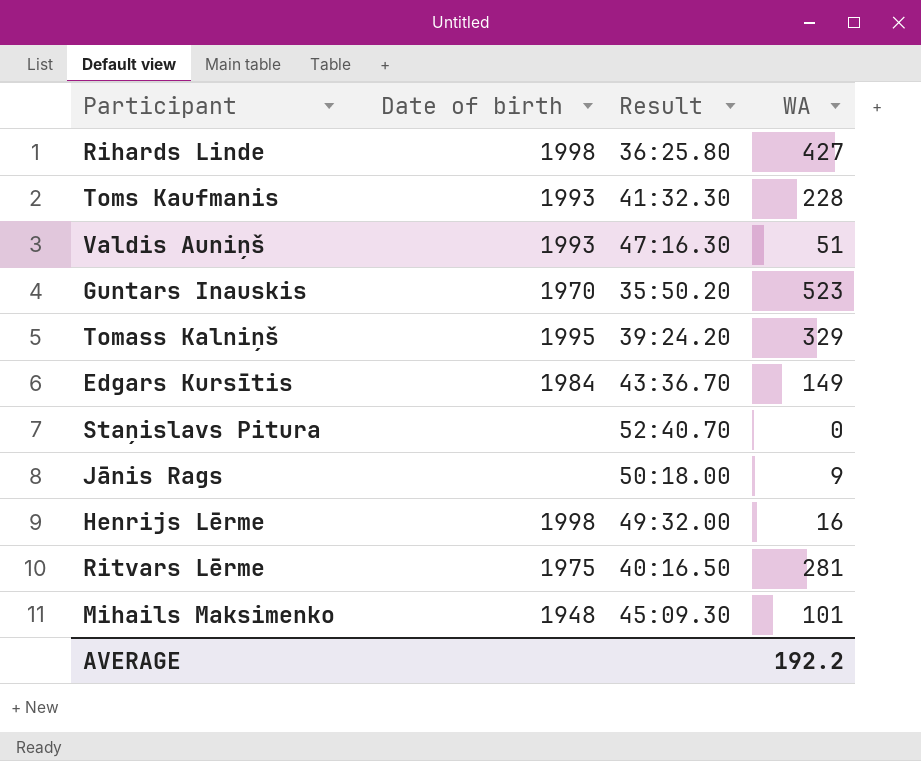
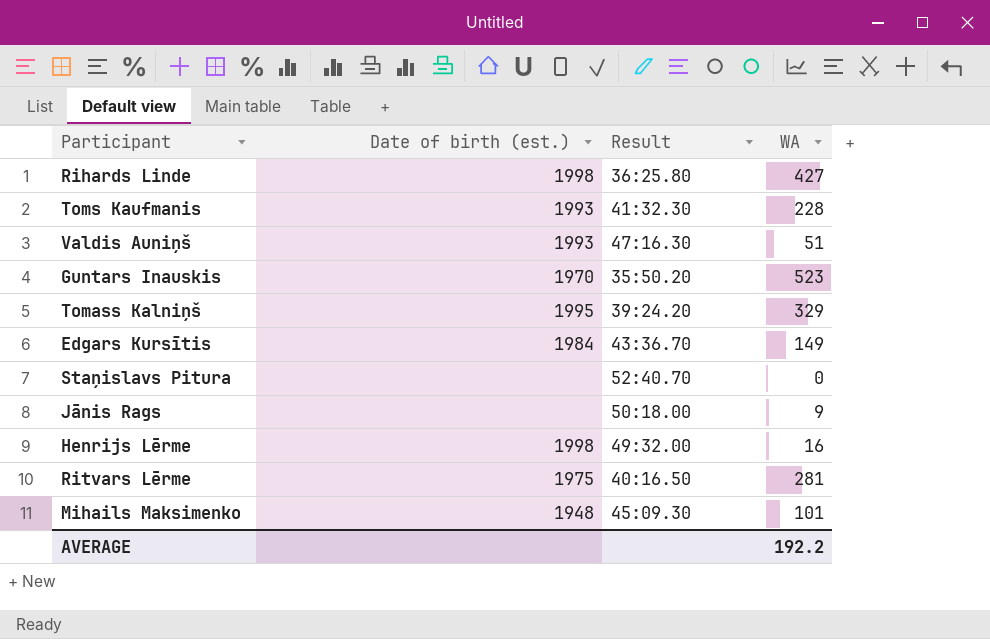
column name: Date of birth -> Date of birth (est.)

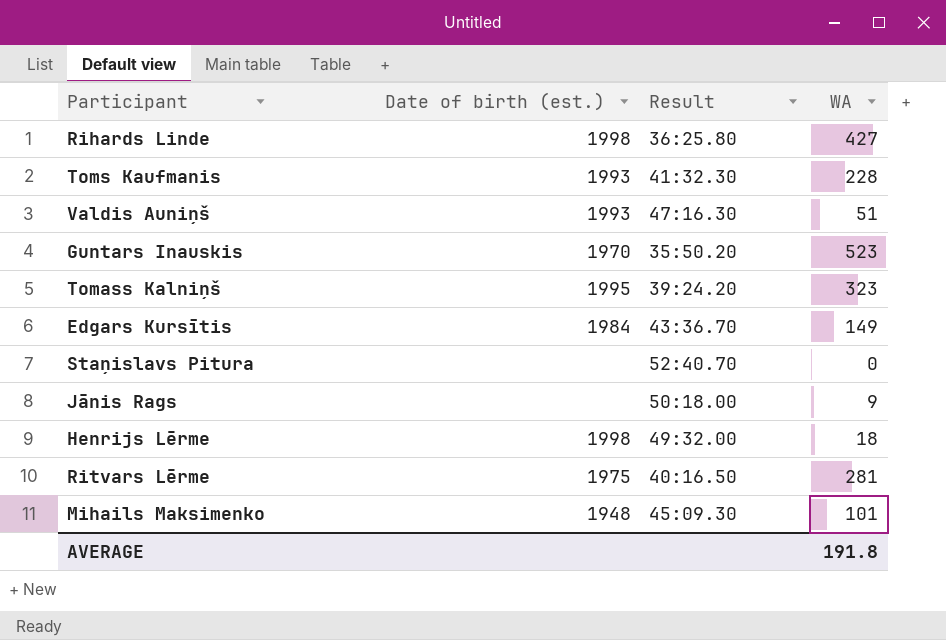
Tomass Kalniņš | WA: 329 -> 323
Henrijs Lērme | WA: 16 -> 18
AVERAGE | WA: 192.2 -> 191.8

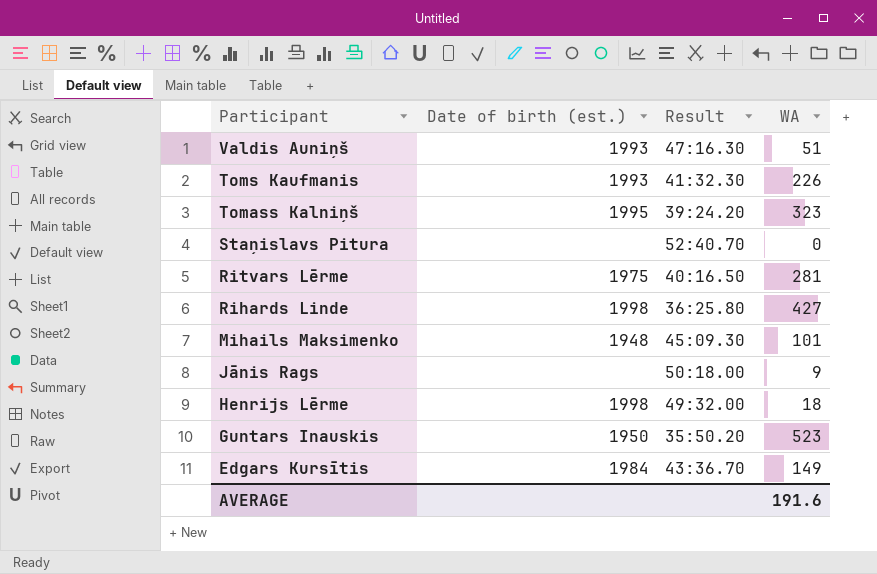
row order: none -> Participant descending
Toms Kaufmanis | WA: 228 -> 226
Guntars Inauskis | Date of birth (est.): 1970 -> 1950
AVERAGE | WA: 191.8 -> 191.6

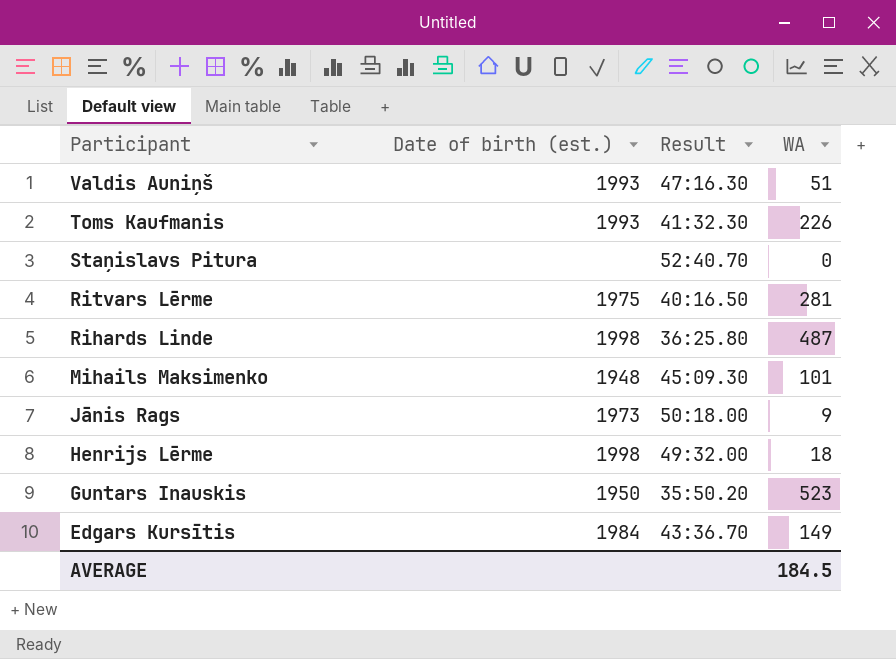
row Tomass Kalniņš: 1995 | 39:24.20 | 323 -> none
Rihards Linde | WA: 427 -> 487
Jānis Rags | Date of birth (est.): none -> 1973
AVERAGE | WA: 191.6 -> 184.5

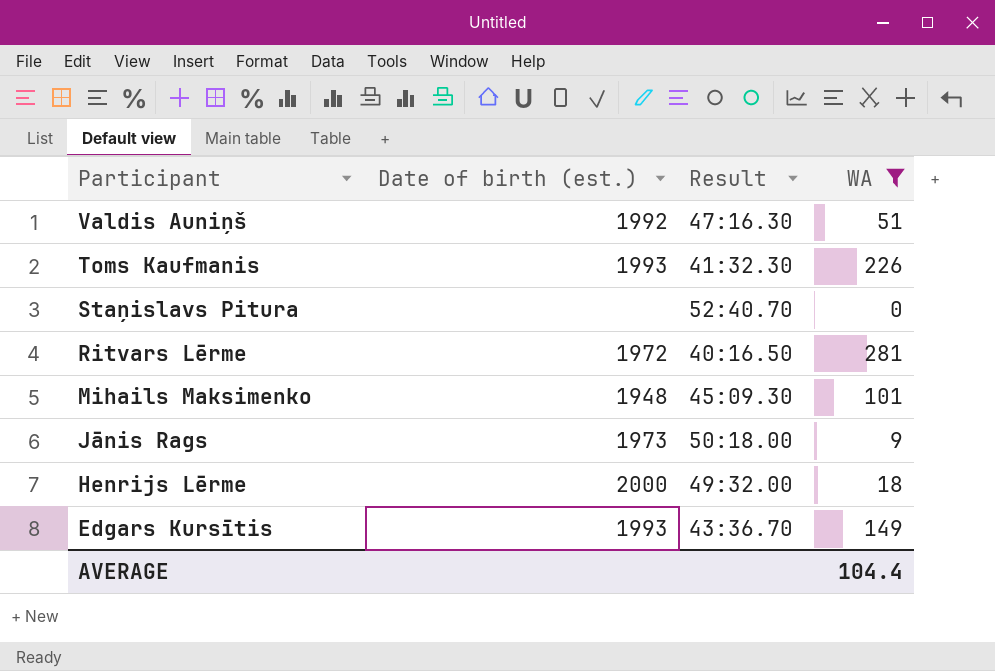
filter: none -> WA <= 281
Valdis Auniņš | Date of birth (est.): 1993 -> 1992
Ritvars Lērme | Date of birth (est.): 1975 -> 1972
Henrijs Lērme | Date of birth (est.): 1998 -> 2000
Edgars Kursītis | Date of birth (est.): 1984 -> 1993
AVERAGE | WA: 184.5 -> 104.4

